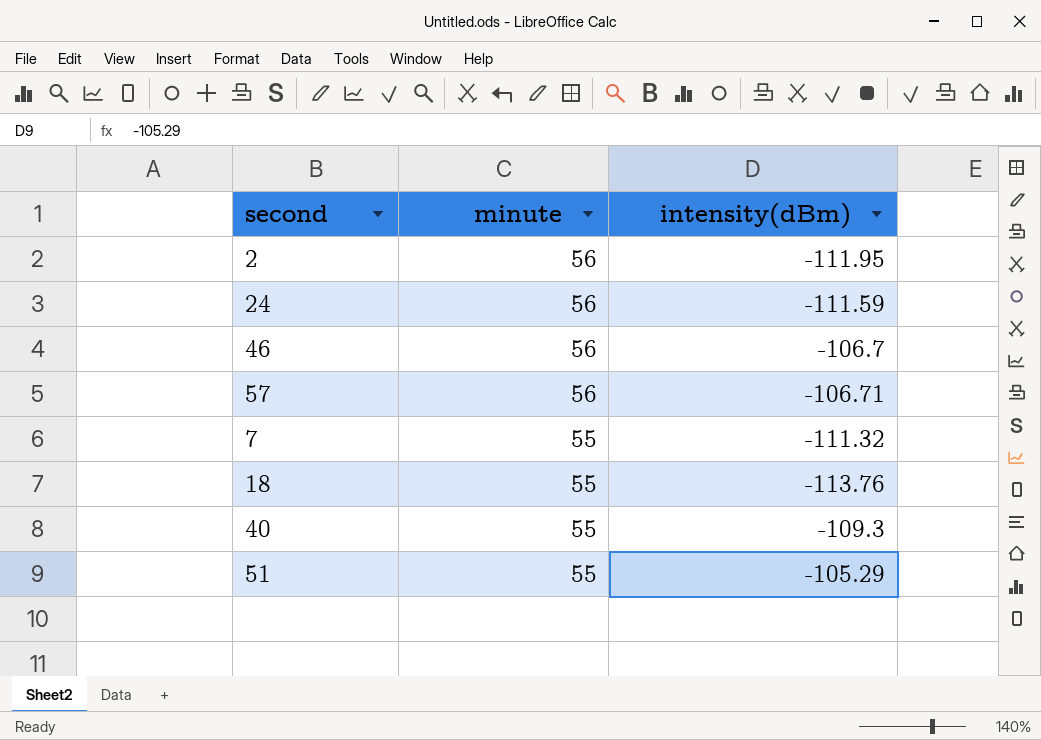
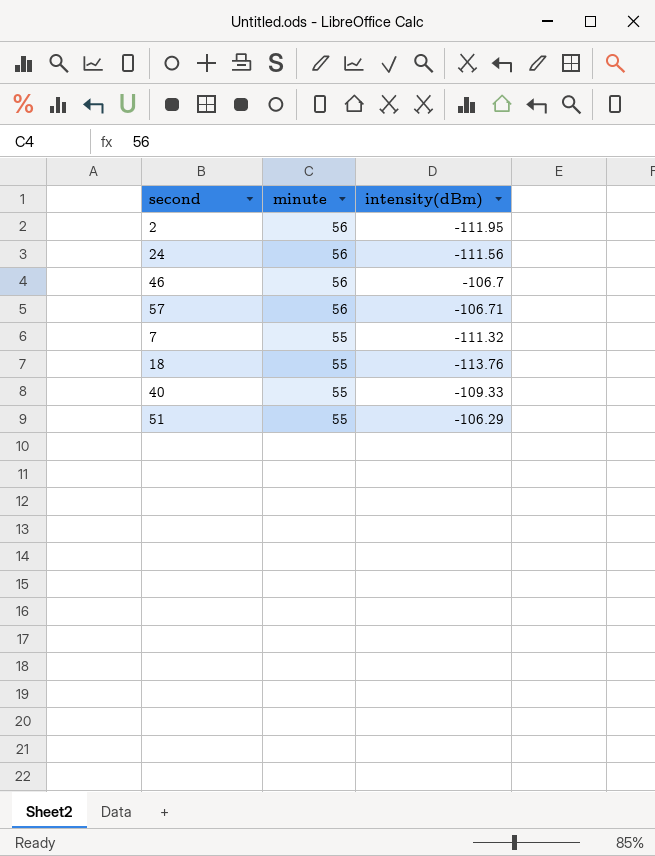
24 | intensity(dBm): -111.59 -> -111.56
40 | intensity(dBm): -109.3 -> -109.33
51 | intensity(dBm): -105.29 -> -106.29

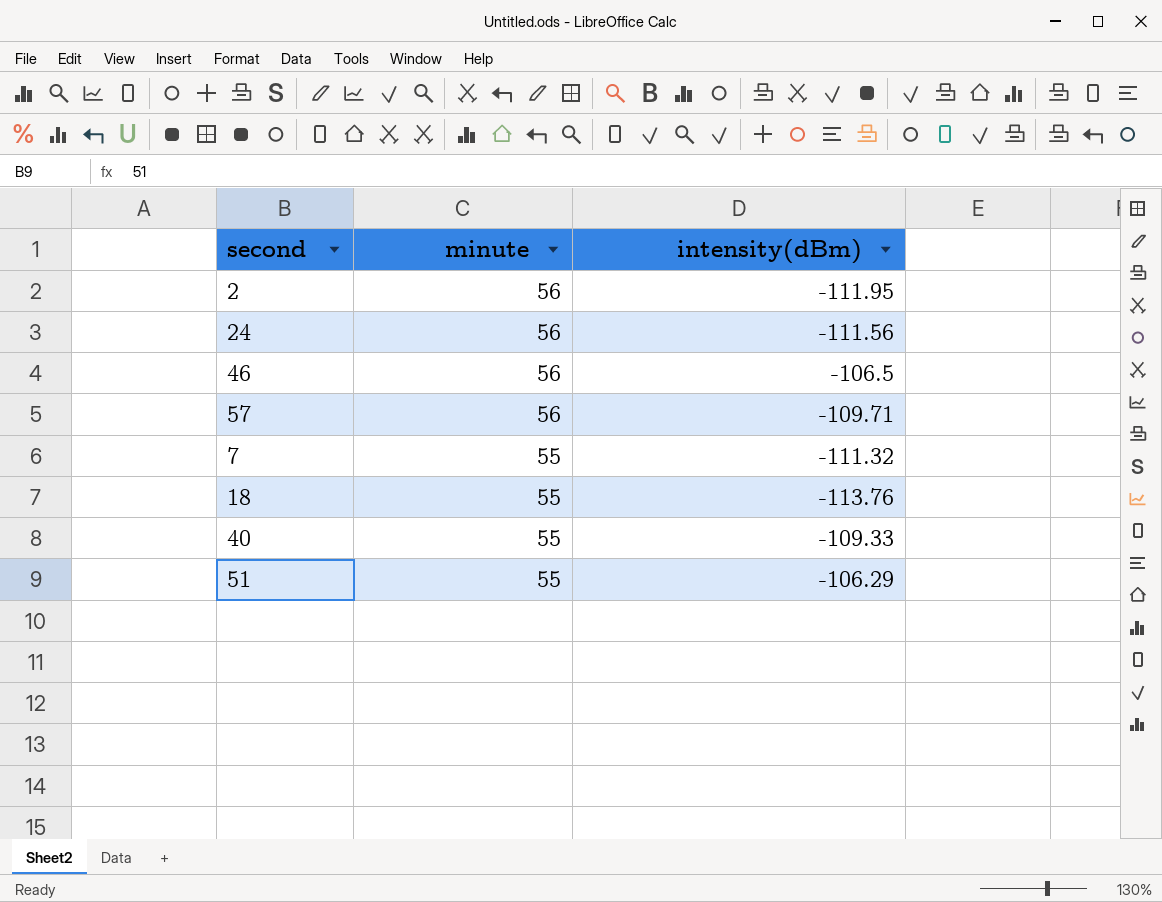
46 | intensity(dBm): -106.7 -> -106.5
57 | intensity(dBm): -106.71 -> -109.71

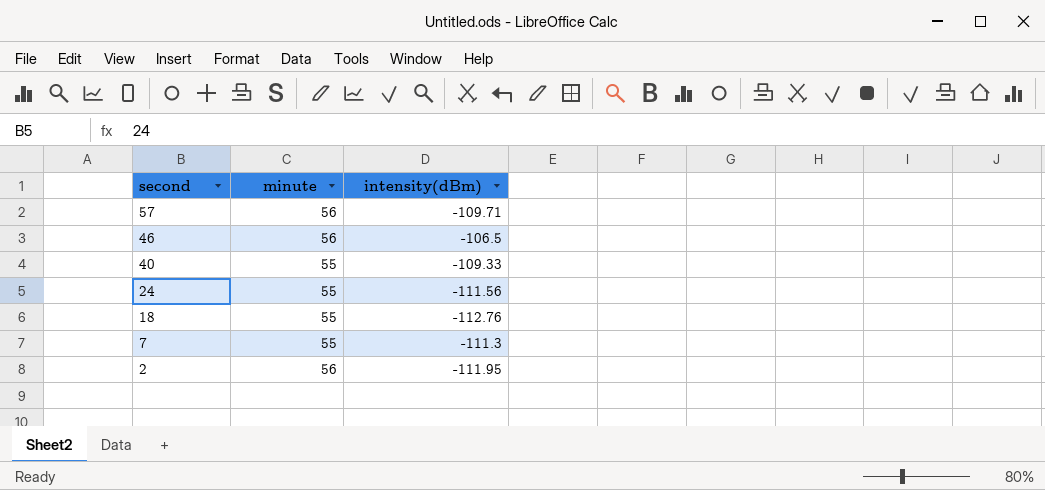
row order: minute descending -> second descending
row 51: 55 | -106.29 -> none
24 | minute: 56 -> 55
18 | intensity(dBm): -113.76 -> -112.76
7 | intensity(dBm): -111.32 -> -111.3

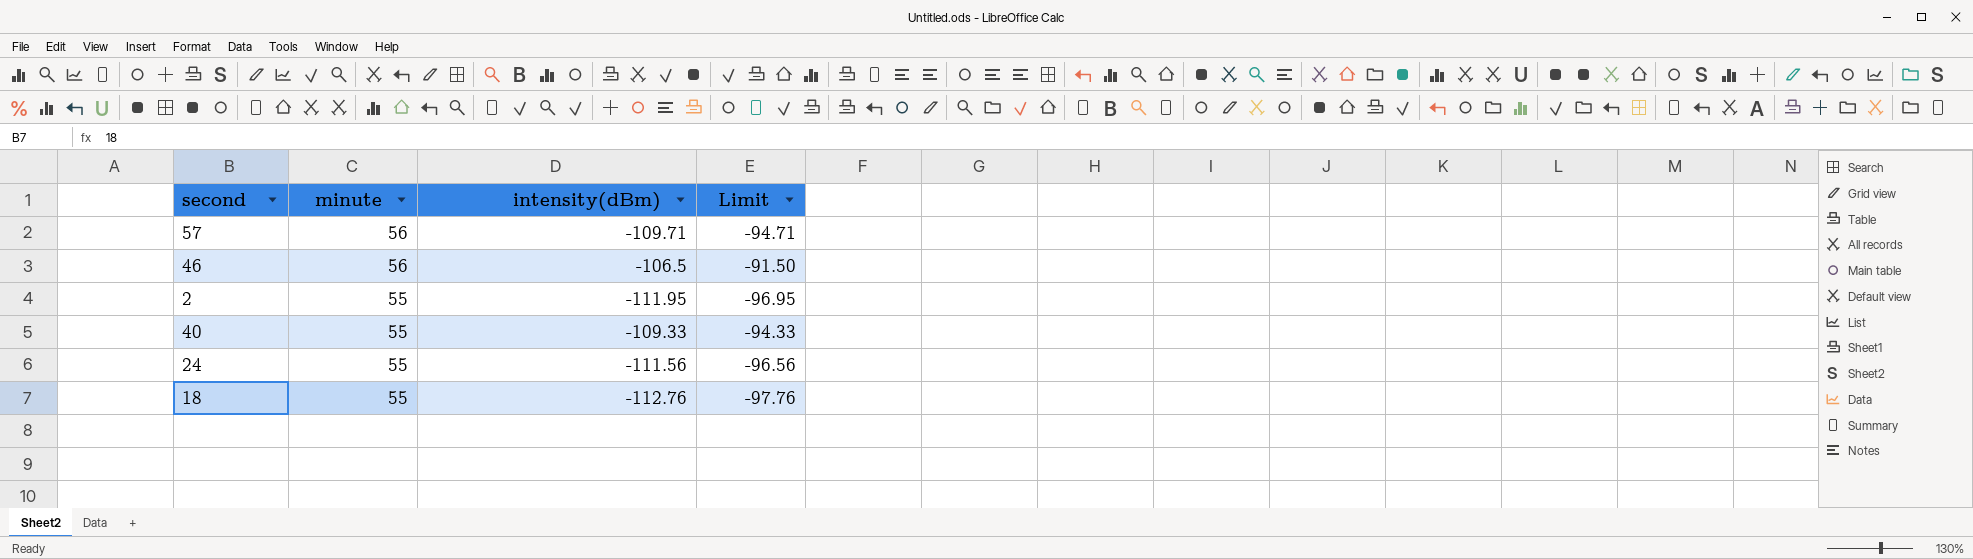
row order: second descending -> minute descending
column Limit | formula: none -> [intensity(dBm)] + 15
row 7: 55 | -111.3 -> none
2 | minute: 56 -> 55

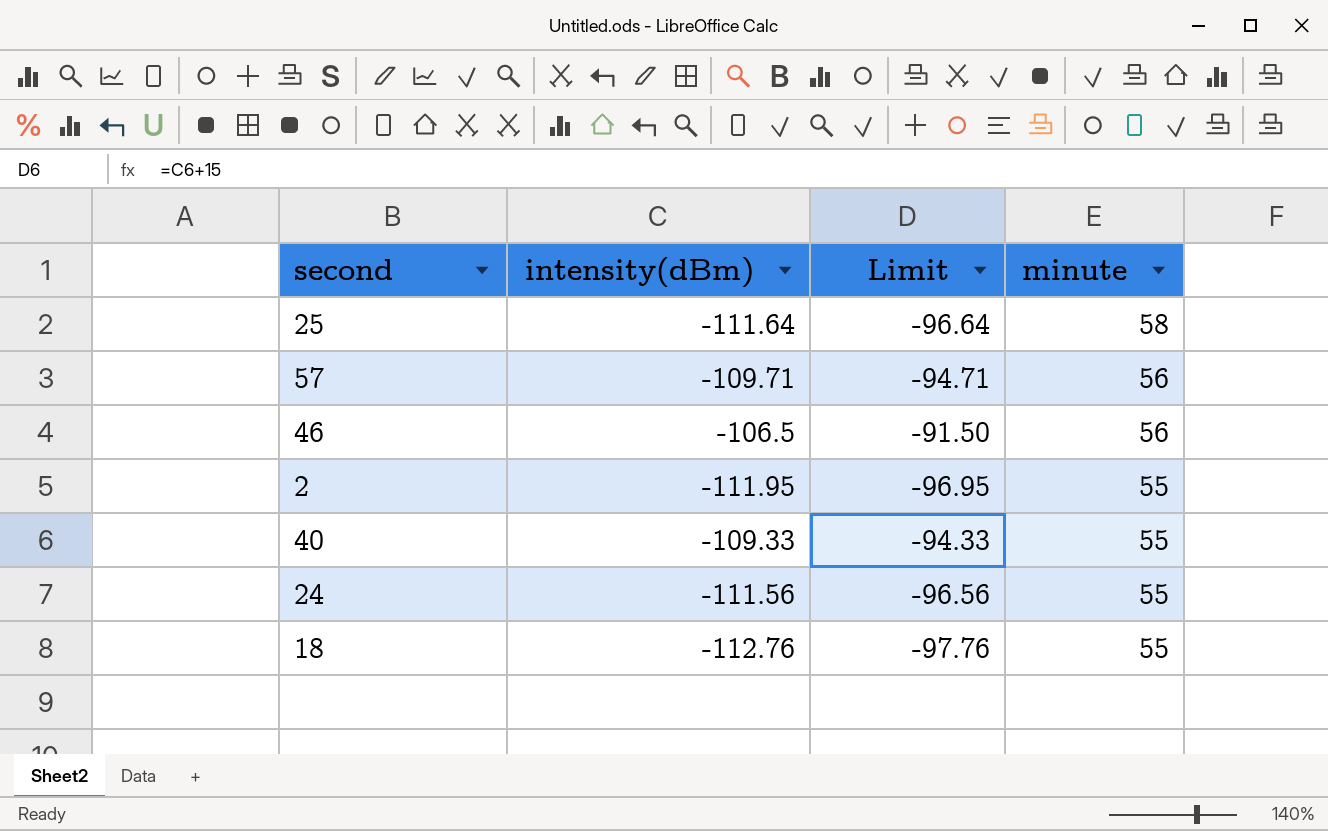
column minute | position: 2 -> 4
row 25: none -> -111.64 | -96.64 | 58

